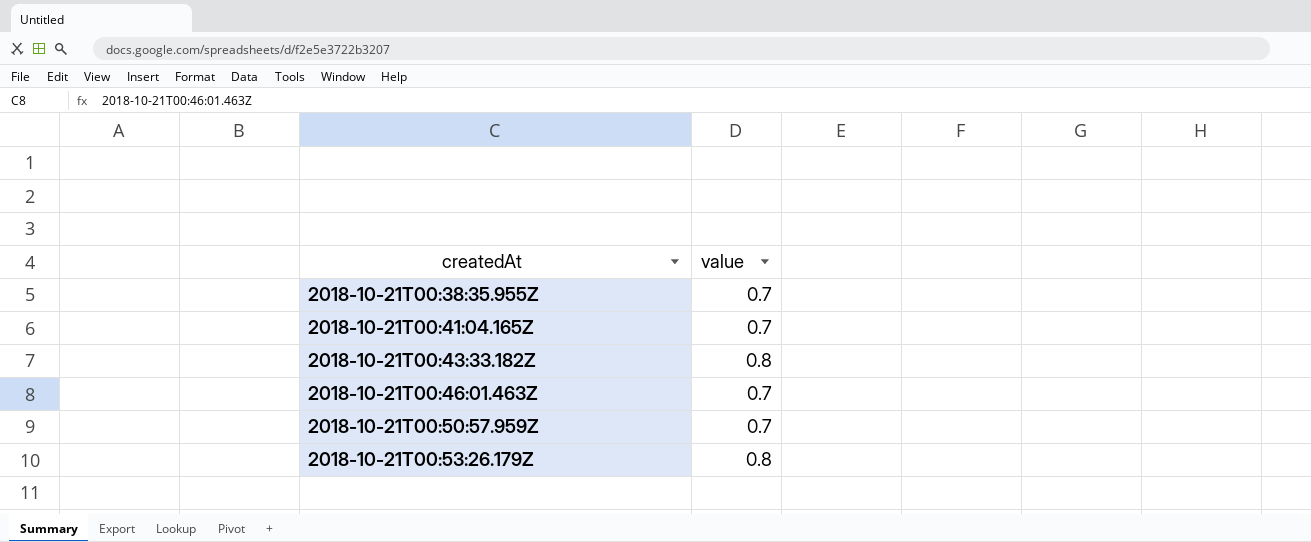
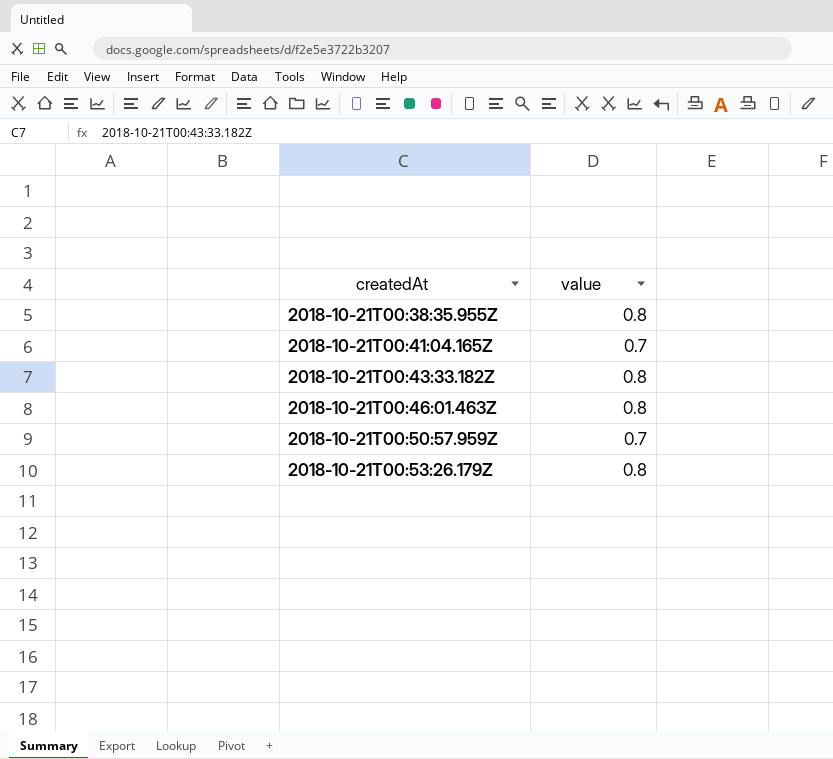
2018-10-21T00:38:35.955Z | value: 0.7 -> 0.8
2018-10-21T00:46:01.463Z | value: 0.7 -> 0.8

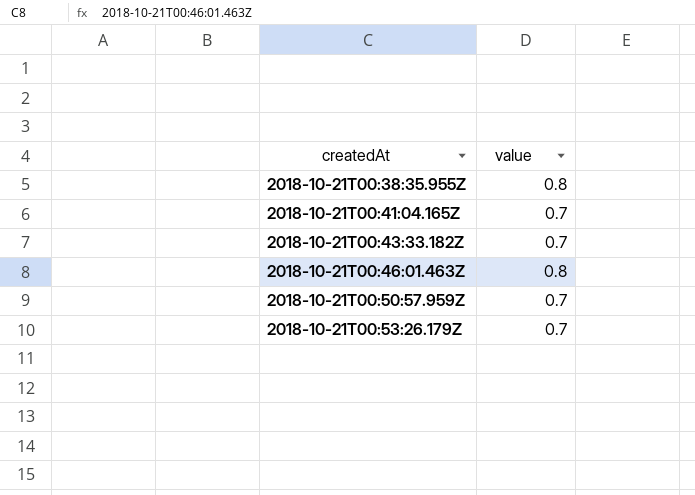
2018-10-21T00:43:33.182Z | value: 0.8 -> 0.7
2018-10-21T00:53:26.179Z | value: 0.8 -> 0.7

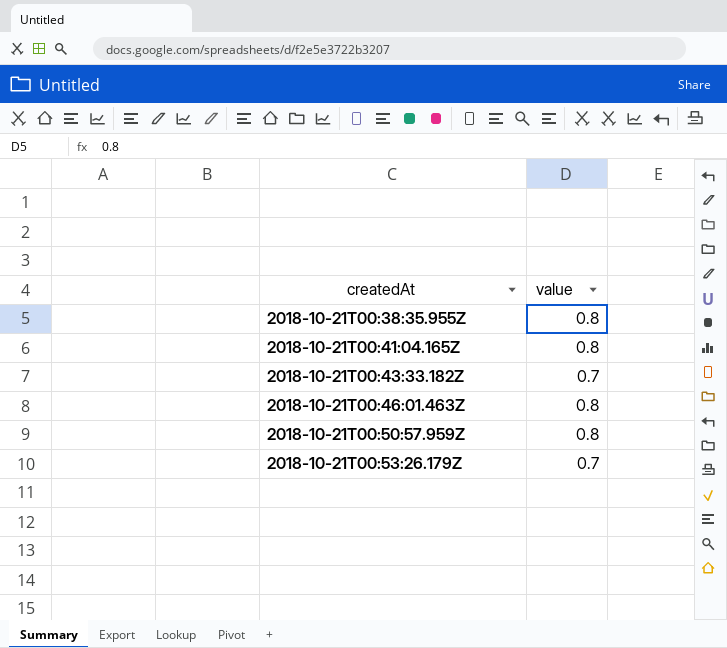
2018-10-21T00:41:04.165Z | value: 0.7 -> 0.8
2018-10-21T00:50:57.959Z | value: 0.7 -> 0.8

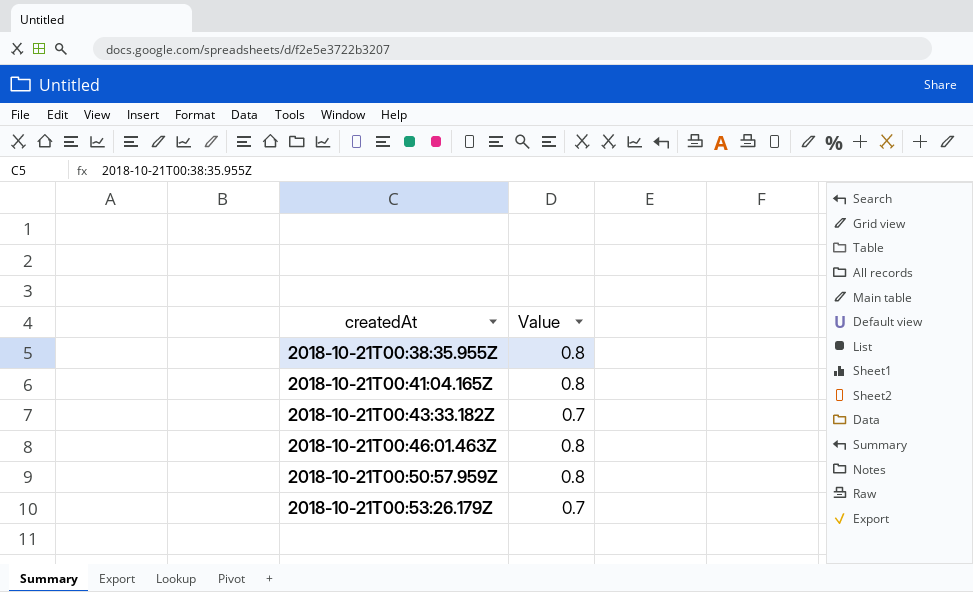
column name: value -> Value

